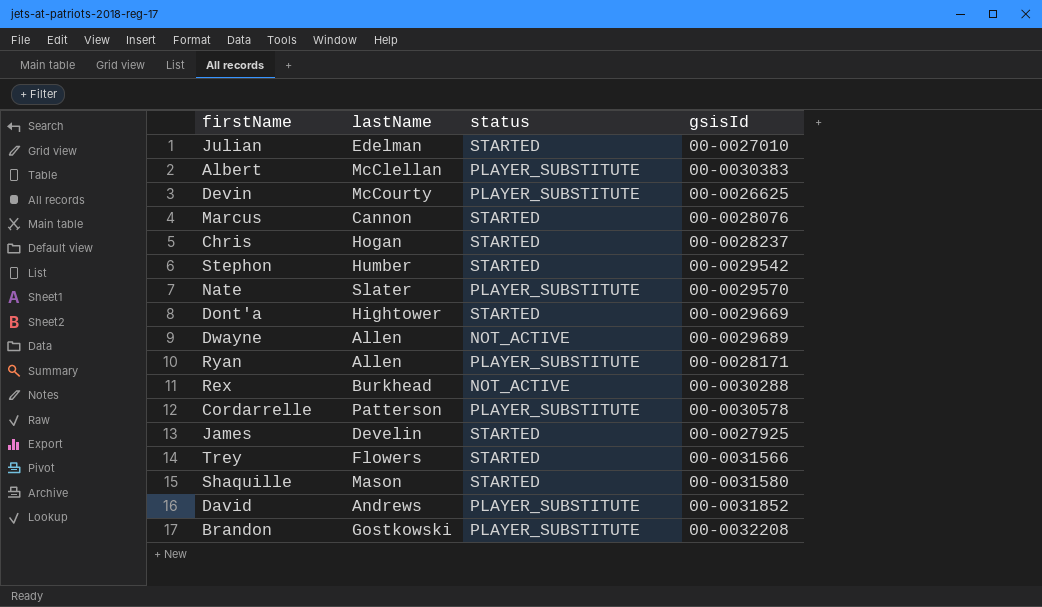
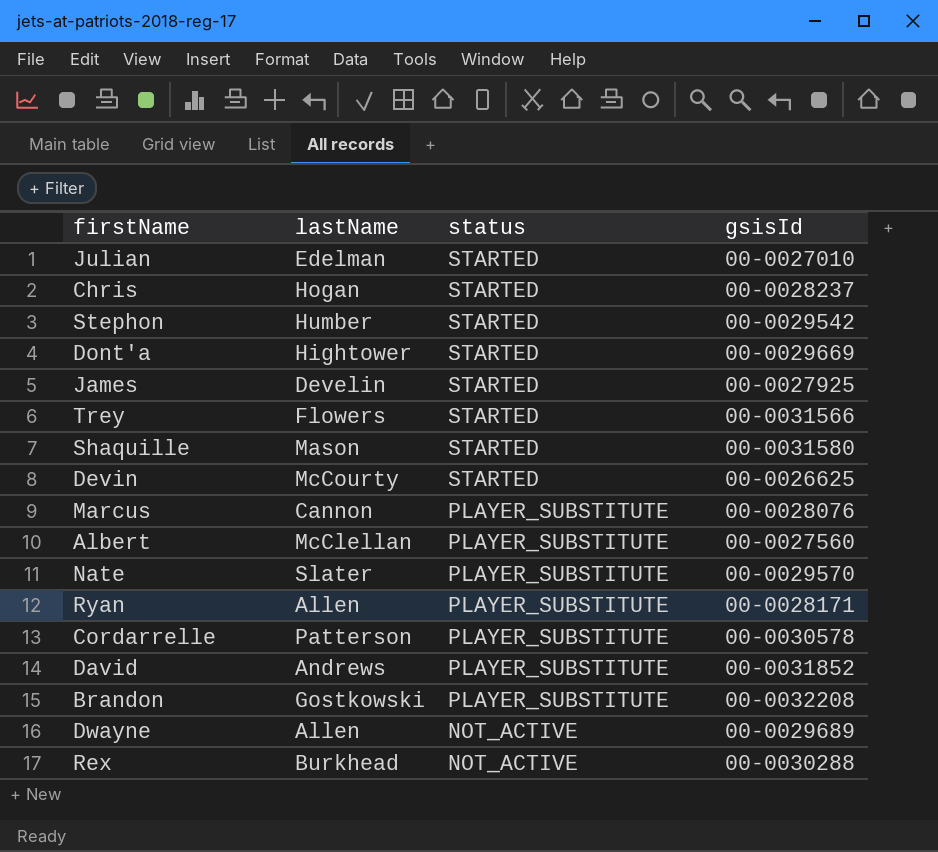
row order: none -> status descending
Devin | status: PLAYER_SUBSTITUTE -> STARTED
Marcus | status: STARTED -> PLAYER_SUBSTITUTE
Albert | gsisId: 00-0030383 -> 00-0027560

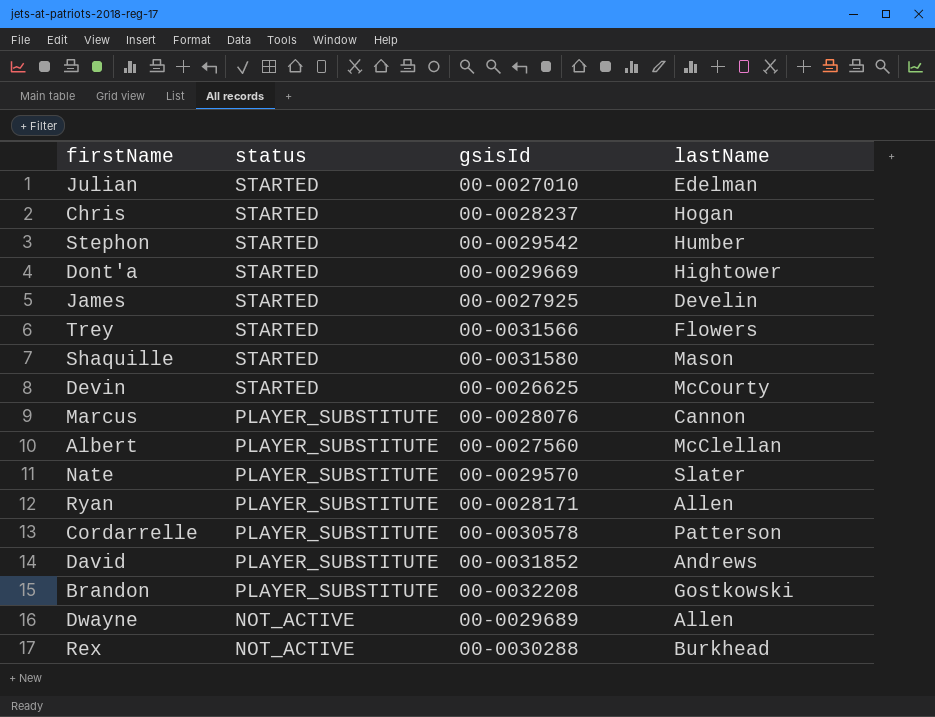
column lastName | position: 2 -> 4

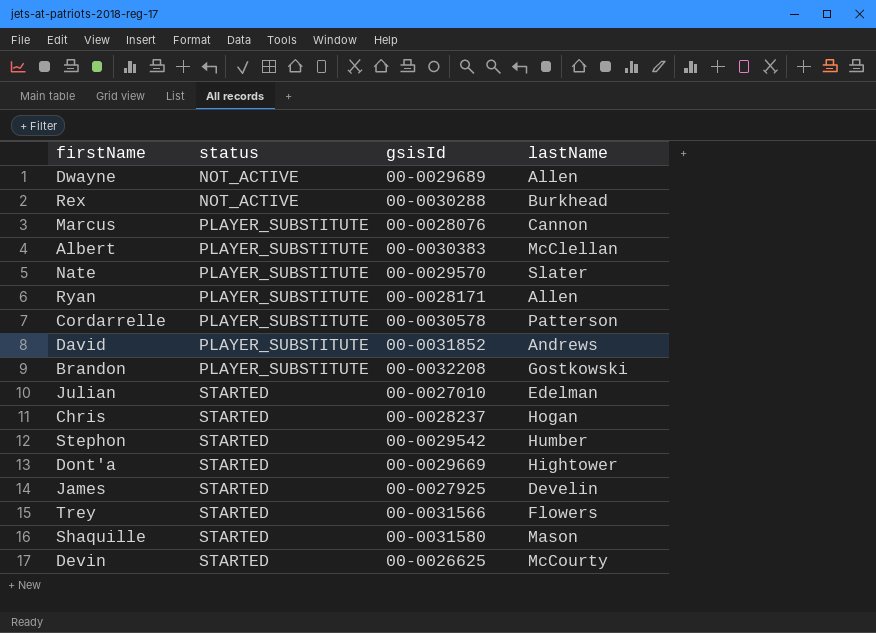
row order: status descending -> status ascending
Albert | gsisId: 00-0027560 -> 00-0030383

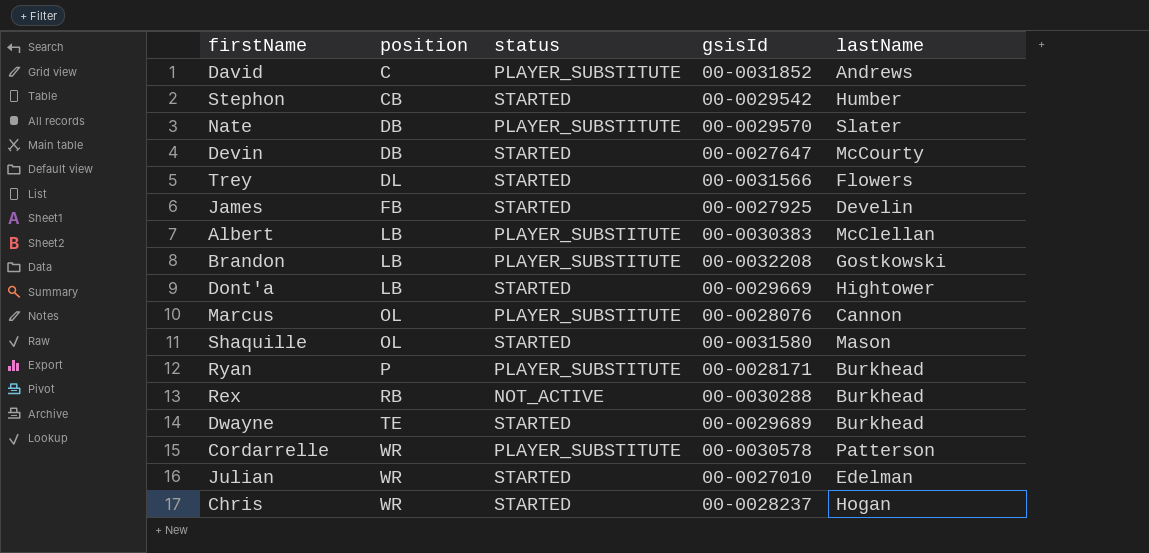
row order: status ascending -> position ascending
column position | position: none -> 2
Devin | gsisId: 00-0026625 -> 00-0027647
Ryan | lastName: Allen -> Burkhead
Dwayne | status: NOT_ACTIVE -> STARTED
Dwayne | lastName: Allen -> Burkhead

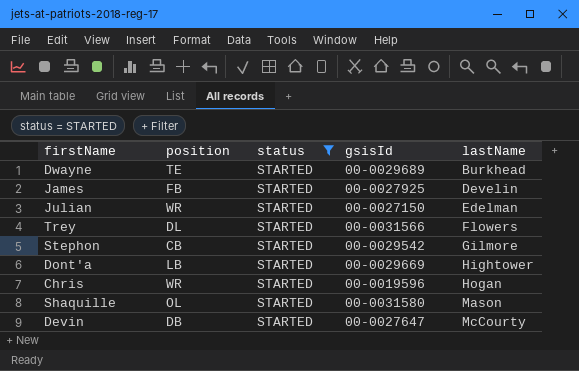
filter: none -> status = STARTED
row order: position ascending -> lastName ascending
Julian | gsisId: 00-0027010 -> 00-0027150
Stephon | lastName: Humber -> Gilmore
Chris | gsisId: 00-0028237 -> 00-0019596

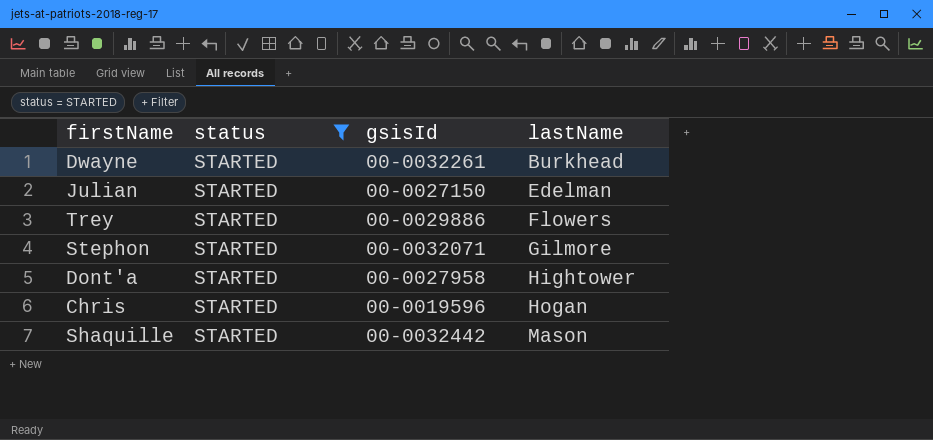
column position | position: 2 -> none
row James: FB | STARTED | 00-0027925 | Develin -> none
row Devin: DB | STARTED | 00-0027647 | McCourty -> none
Dwayne | gsisId: 00-0029689 -> 00-0032261
Trey | gsisId: 00-0031566 -> 00-0029886
Stephon | gsisId: 00-0029542 -> 00-0032071
Dont'a | gsisId: 00-0029669 -> 00-0027958
Shaquille | gsisId: 00-0031580 -> 00-0032442

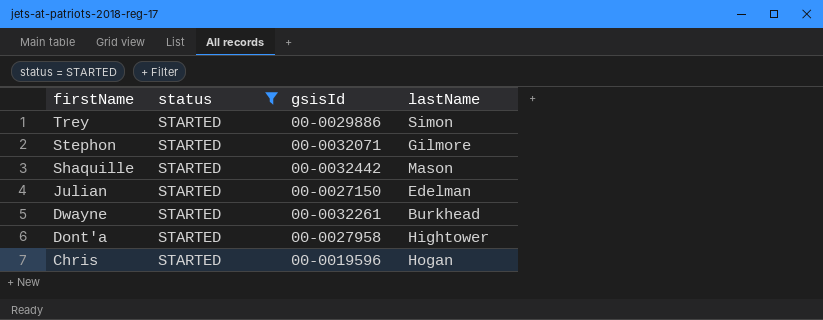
row order: lastName ascending -> firstName descending
Trey | lastName: Flowers -> Simon

